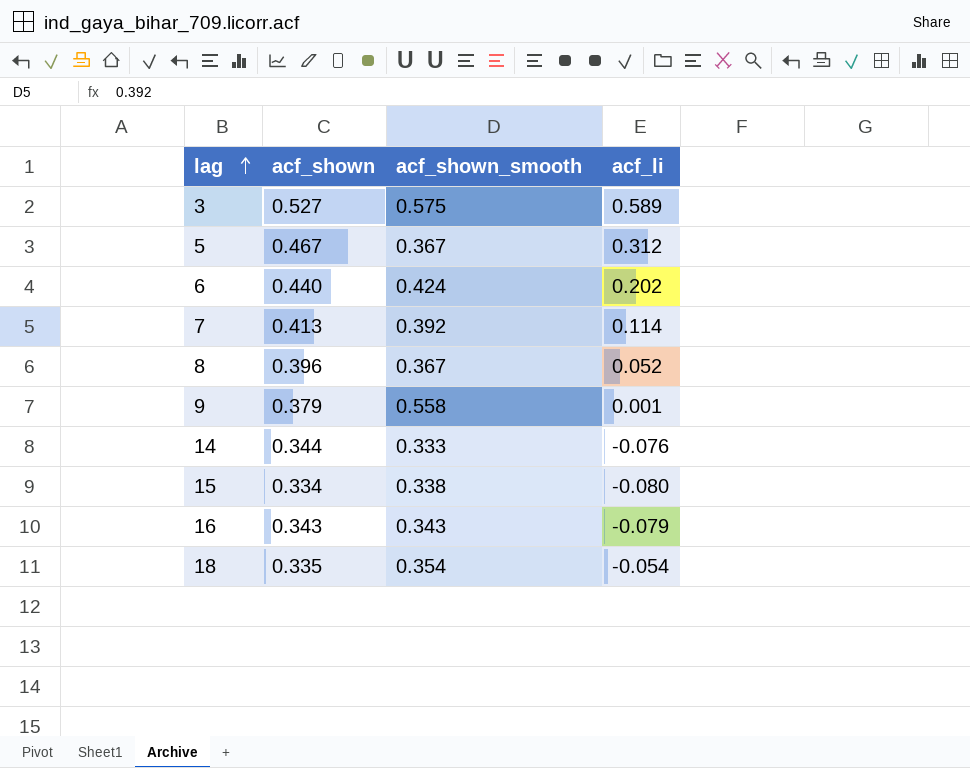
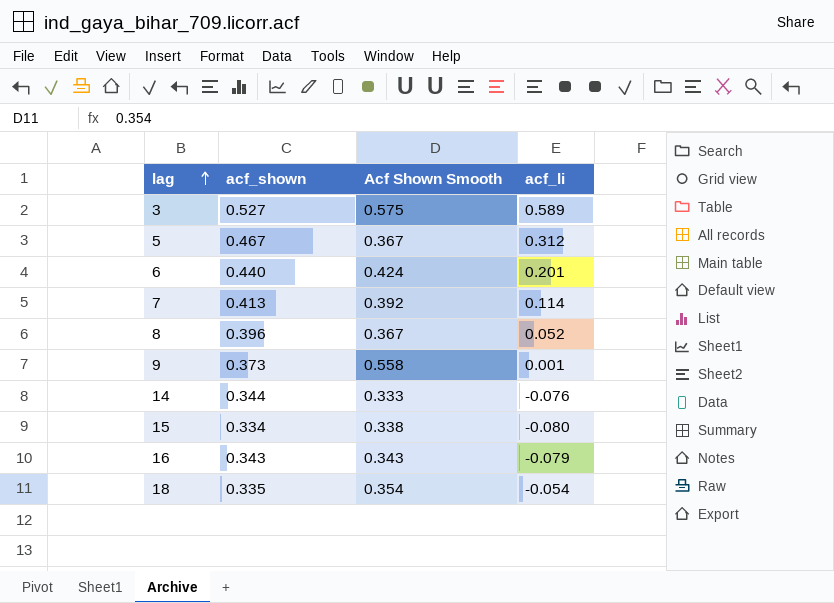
column name: acf_shown_smooth -> Acf Shown Smooth
6 | acf_li: 0.202 -> 0.201
9 | acf_shown: 0.379 -> 0.373

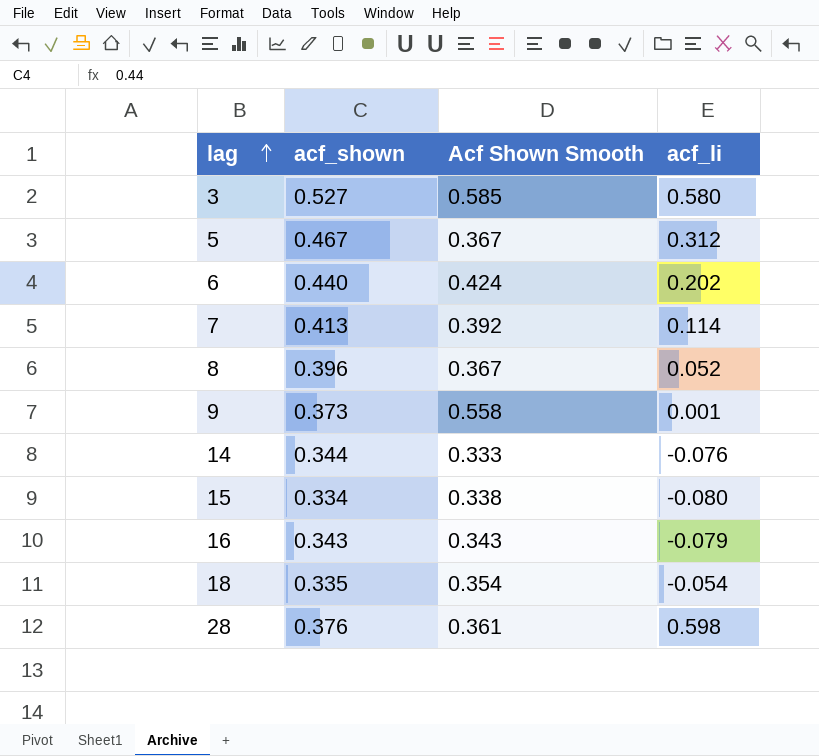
3 | Acf Shown Smooth: 0.575 -> 0.585
3 | acf_li: 0.589 -> 0.580
6 | acf_li: 0.201 -> 0.202
row 28: none -> 0.376 | 0.361 | 0.598

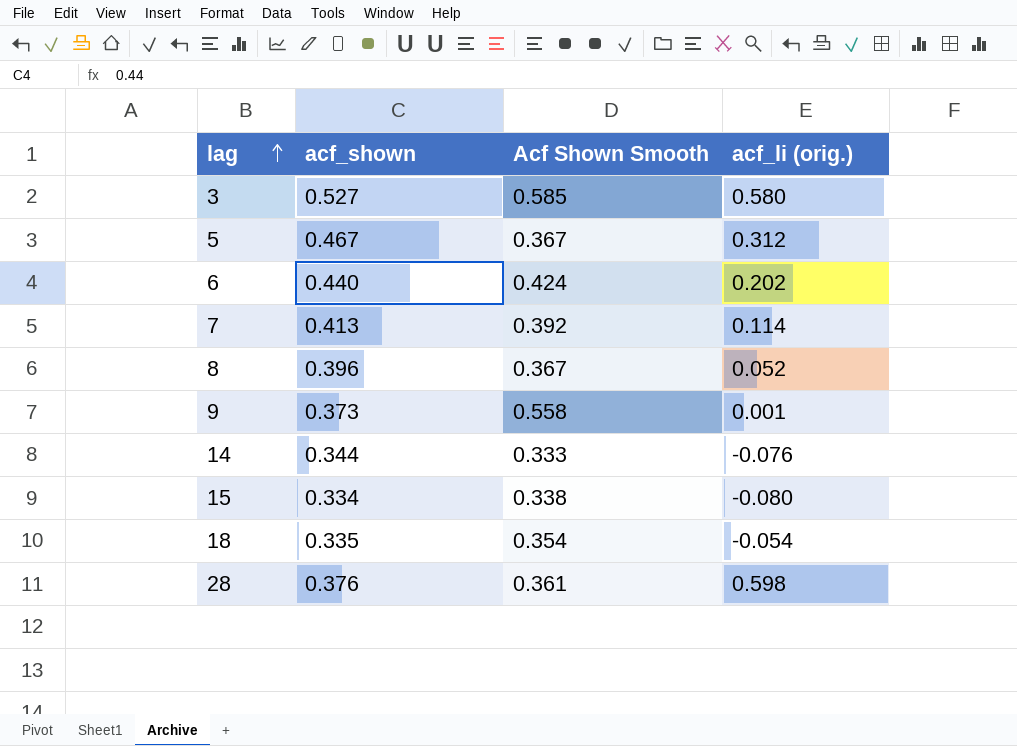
column name: acf_li -> acf_li (orig.)
row 16: 0.343 | 0.343 | -0.079 -> none

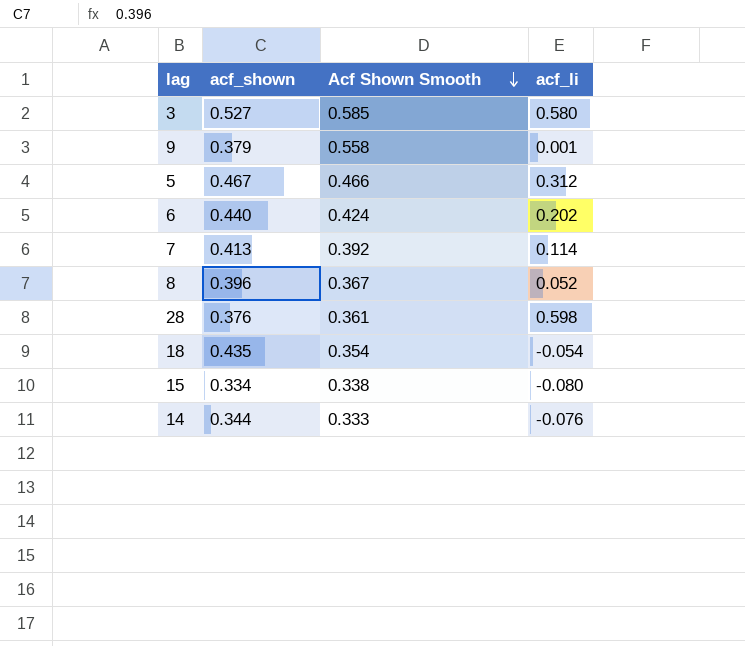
row order: lag ascending -> Acf Shown Smooth descending
column name: acf_li (orig.) -> acf_li
9 | acf_shown: 0.373 -> 0.379
5 | Acf Shown Smooth: 0.367 -> 0.466
18 | acf_shown: 0.335 -> 0.435

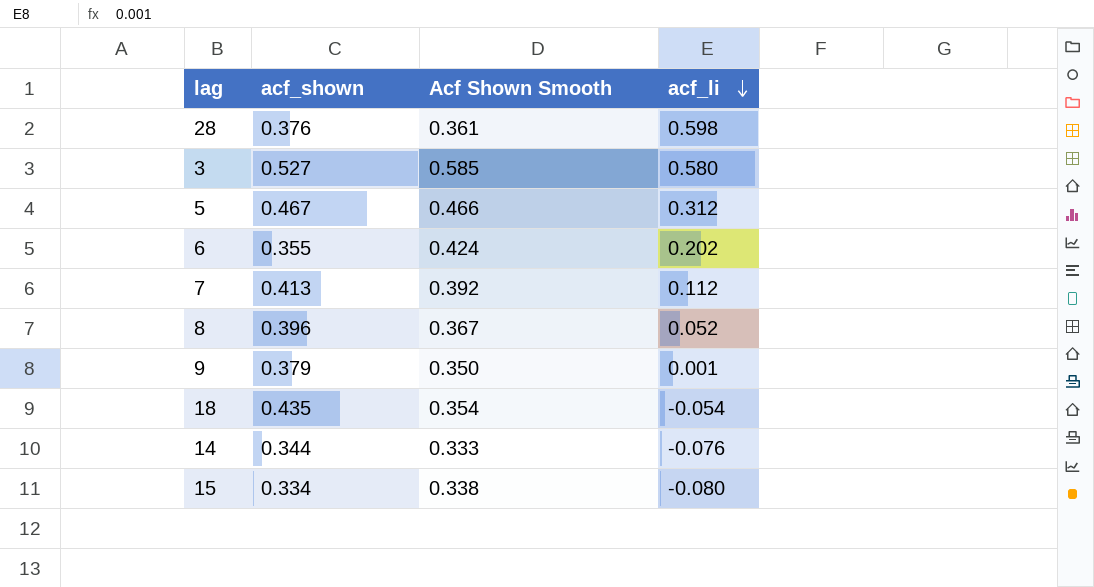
row order: Acf Shown Smooth descending -> acf_li descending
6 | acf_shown: 0.440 -> 0.355
7 | acf_li: 0.114 -> 0.112
9 | Acf Shown Smooth: 0.558 -> 0.350

